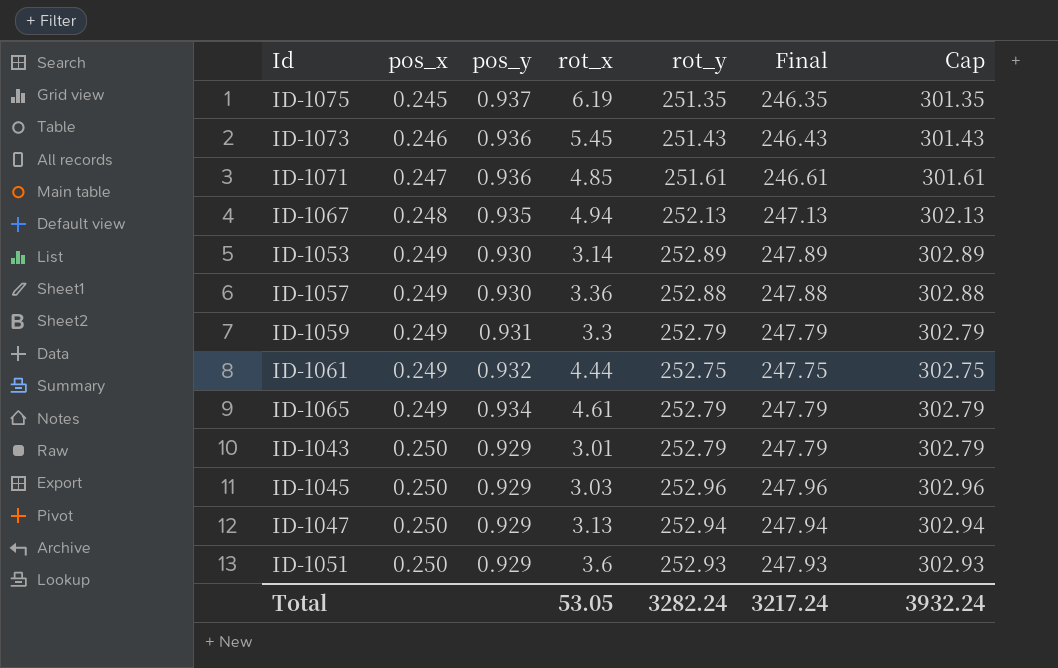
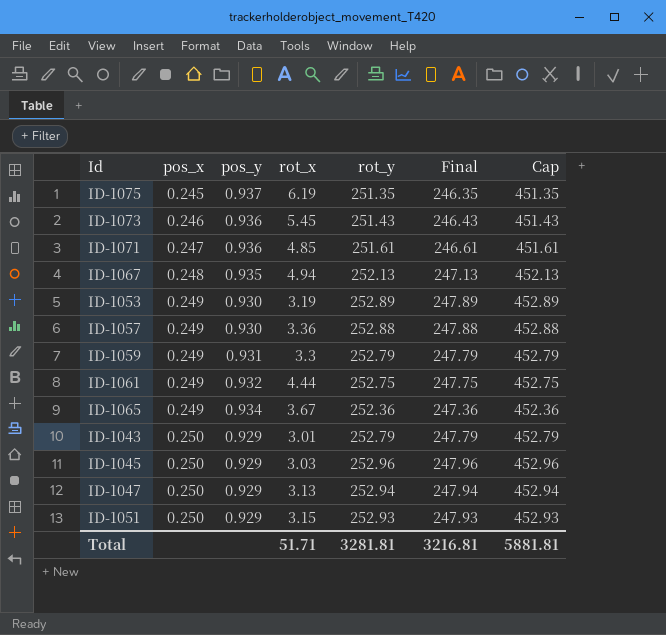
column Cap | formula: [rot_y] + 50 -> [rot_y] + 200
ID-1053 | rot_x: 3.14 -> 3.19
ID-1065 | rot_x: 4.61 -> 3.67
ID-1065 | rot_y: 252.79 -> 252.36
ID-1065 | Final: 247.79 -> 247.36
ID-1051 | rot_x: 3.6 -> 3.15
Total | rot_x: 53.05 -> 51.71
Total | rot_y: 3282.24 -> 3281.81
Total | Final: 3217.24 -> 3216.81
Total | Cap: 3932.24 -> 5881.81

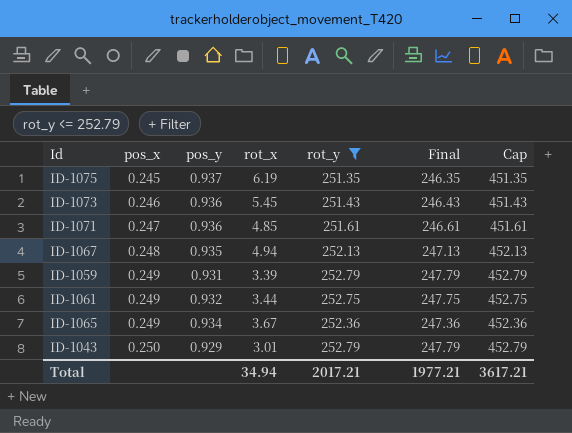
filter: none -> rot_y <= 252.79
ID-1059 | rot_x: 3.3 -> 3.39
ID-1061 | rot_x: 4.44 -> 3.44
Total | rot_x: 51.71 -> 34.94
Total | rot_y: 3281.81 -> 2017.21
Total | Final: 3216.81 -> 1977.21
Total | Cap: 5881.81 -> 3617.21

